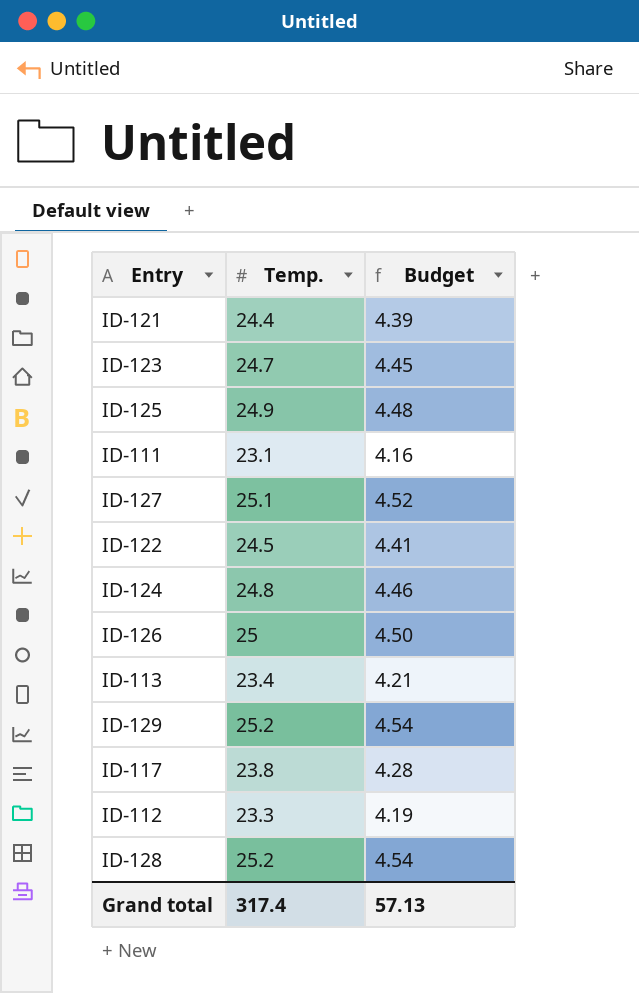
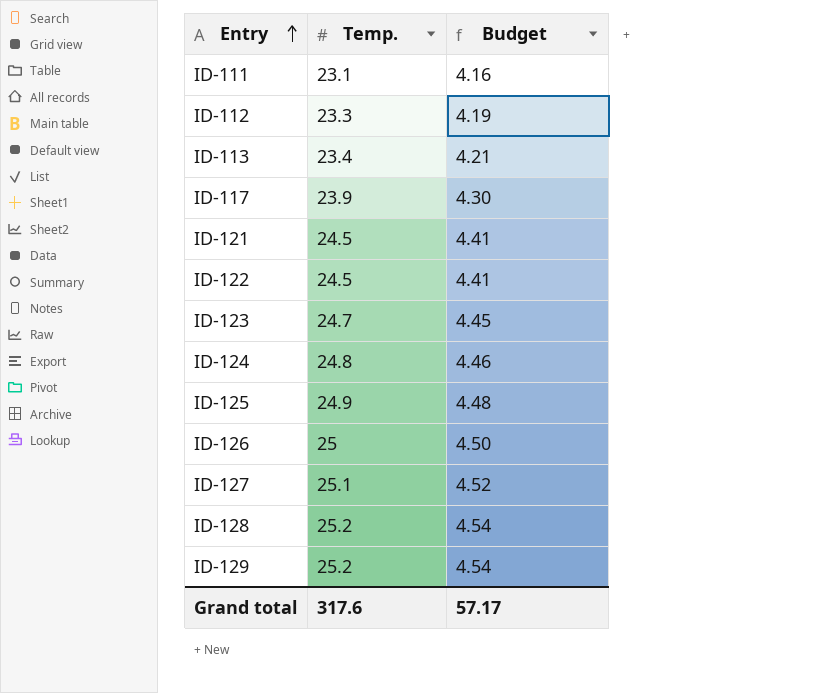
row order: none -> Entry ascending
ID-117 | Temp.: 23.8 -> 23.9
ID-117 | Budget: 4.28 -> 4.30
ID-121 | Temp.: 24.4 -> 24.5
ID-121 | Budget: 4.39 -> 4.41
Grand total | Temp.: 317.4 -> 317.6
Grand total | Budget: 57.13 -> 57.17

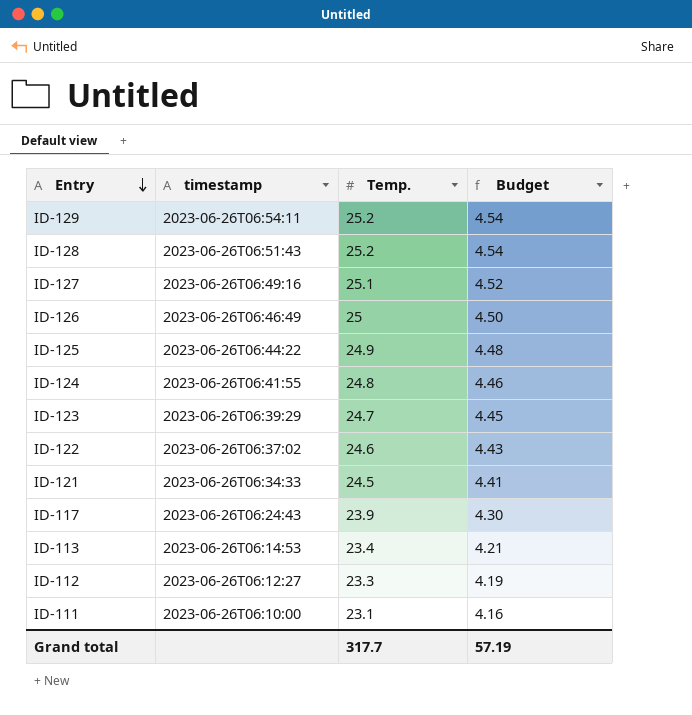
row order: Entry ascending -> Entry descending
column timestamp | position: none -> 2
ID-122 | Temp.: 24.5 -> 24.6
ID-122 | Budget: 4.41 -> 4.43
Grand total | Temp.: 317.6 -> 317.7
Grand total | Budget: 57.17 -> 57.19

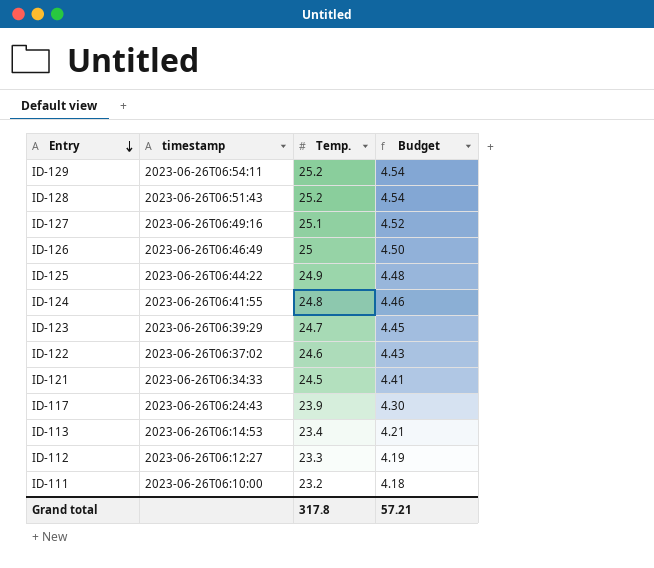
ID-111 | Temp.: 23.1 -> 23.2
ID-111 | Budget: 4.16 -> 4.18
Grand total | Temp.: 317.7 -> 317.8
Grand total | Budget: 57.19 -> 57.21

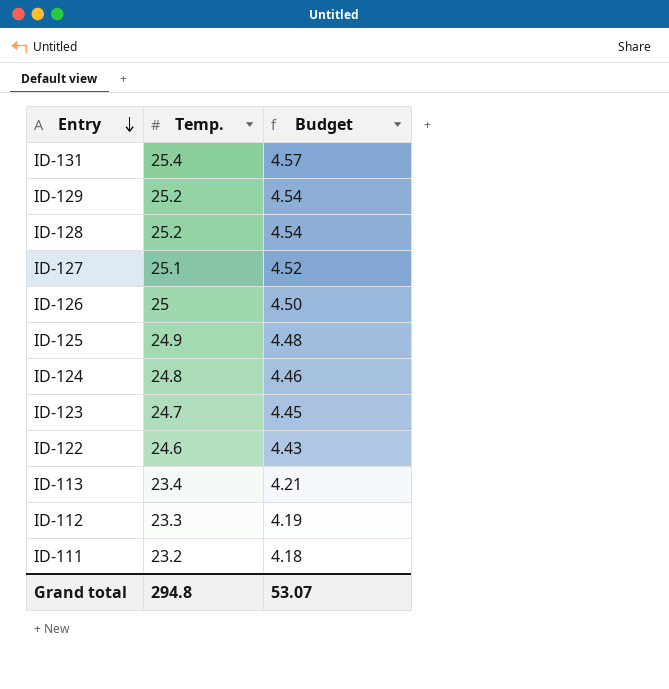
column timestamp | position: 2 -> none
row ID-121: 2023-06-26T06:34:33 | 24.5 | 4.41 -> none
row ID-117: 2023-06-26T06:24:43 | 23.9 | 4.30 -> none
row ID-131: none -> 25.4 | 4.57
Grand total | Temp.: 317.8 -> 294.8
Grand total | Budget: 57.21 -> 53.07

